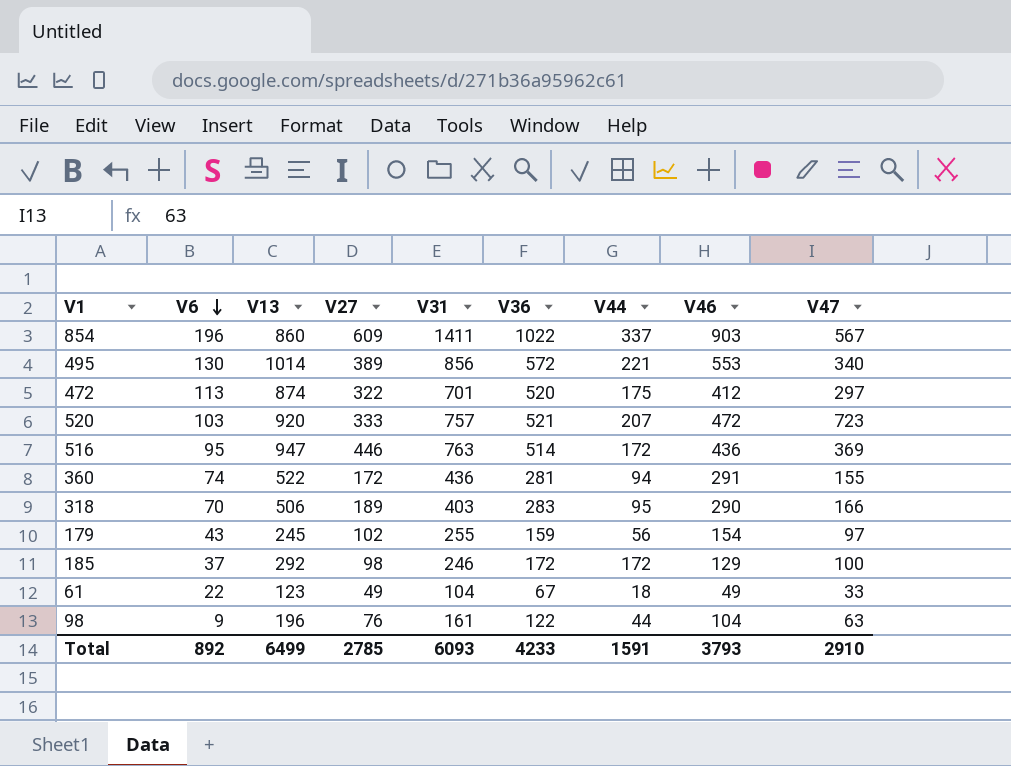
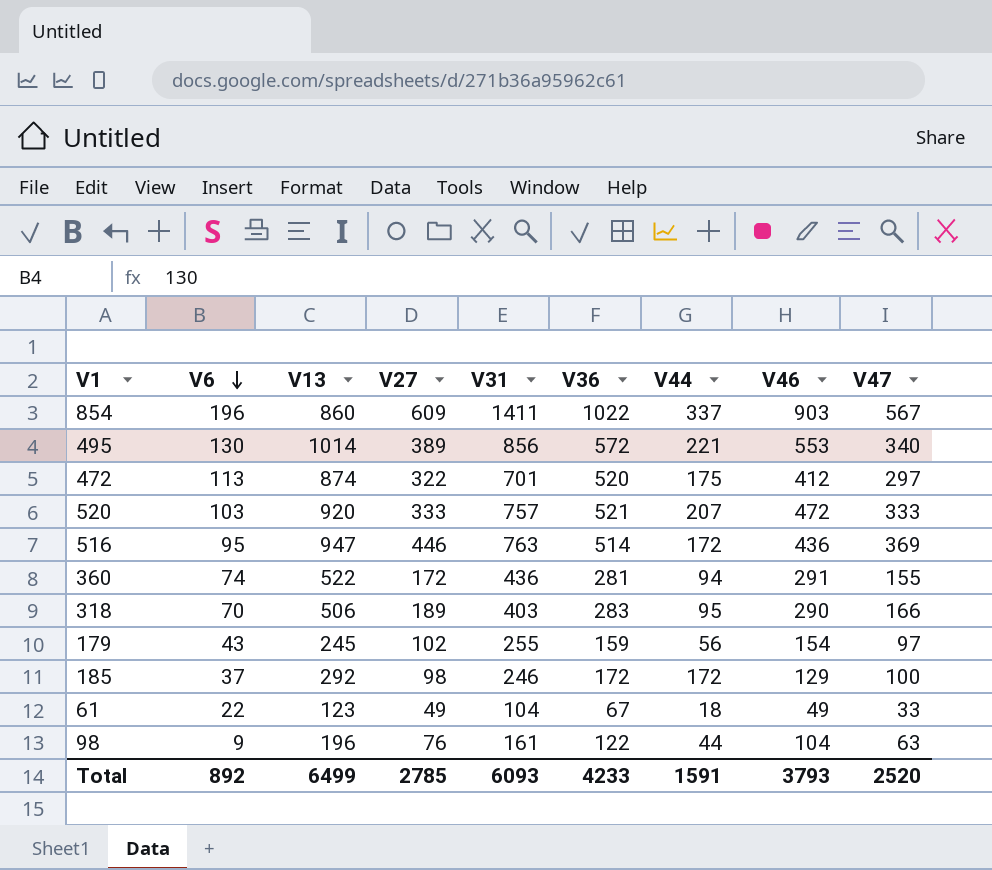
520 | V47: 723 -> 333
Total | V47: 2910 -> 2520

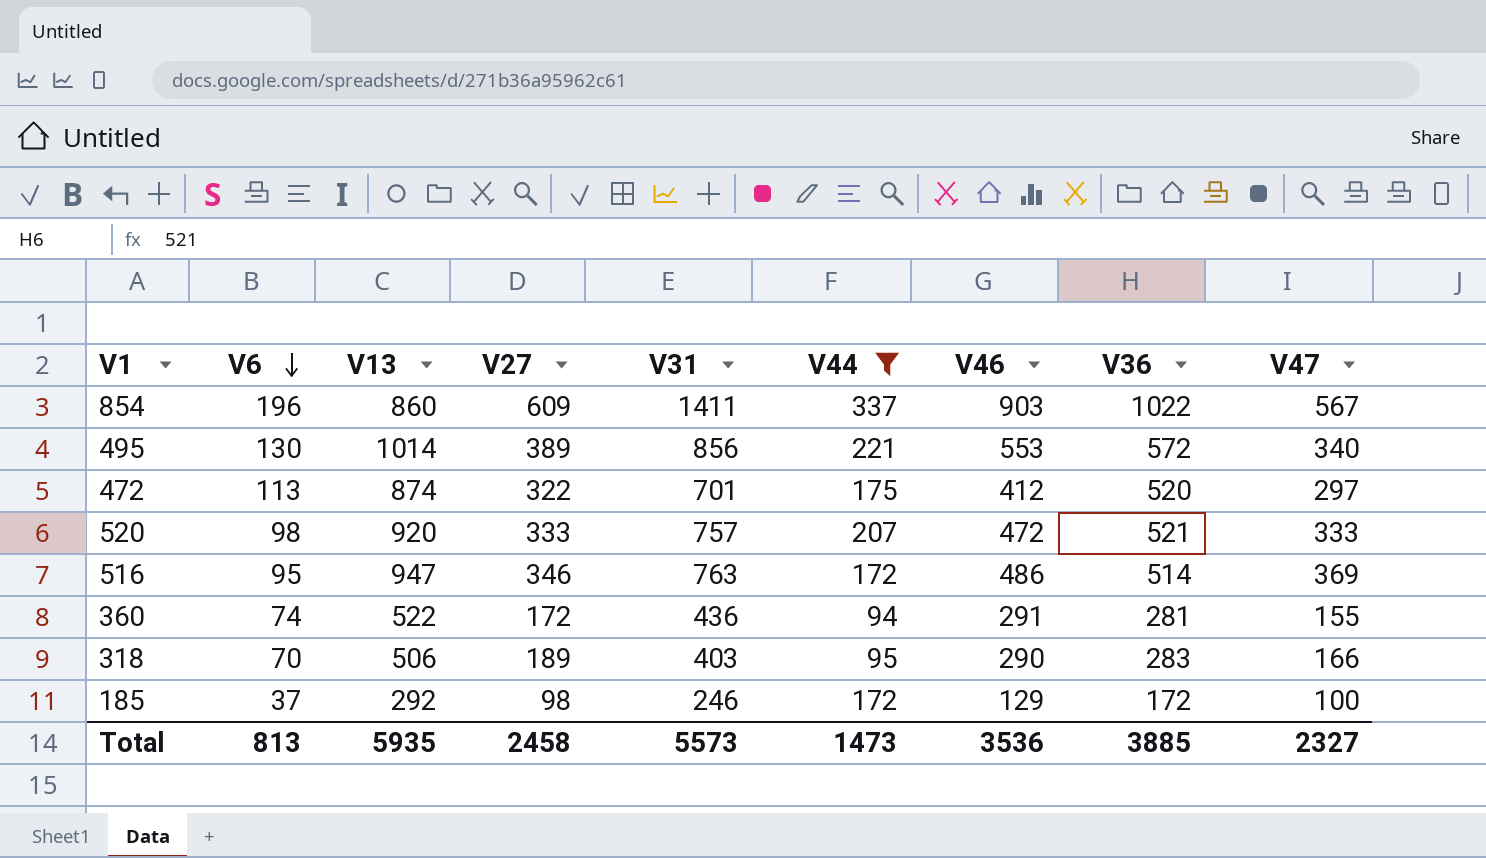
filter: none -> V44 >= 94
column V36 | position: 6 -> 8
520 | V6: 103 -> 98
516 | V27: 446 -> 346
516 | V46: 436 -> 486
Total | V6: 892 -> 813
Total | V13: 6499 -> 5935
Total | V27: 2785 -> 2458
Total | V31: 6093 -> 5573
Total | V44: 1591 -> 1473
Total | V46: 3793 -> 3536
Total | V36: 4233 -> 3885
Total | V47: 2520 -> 2327

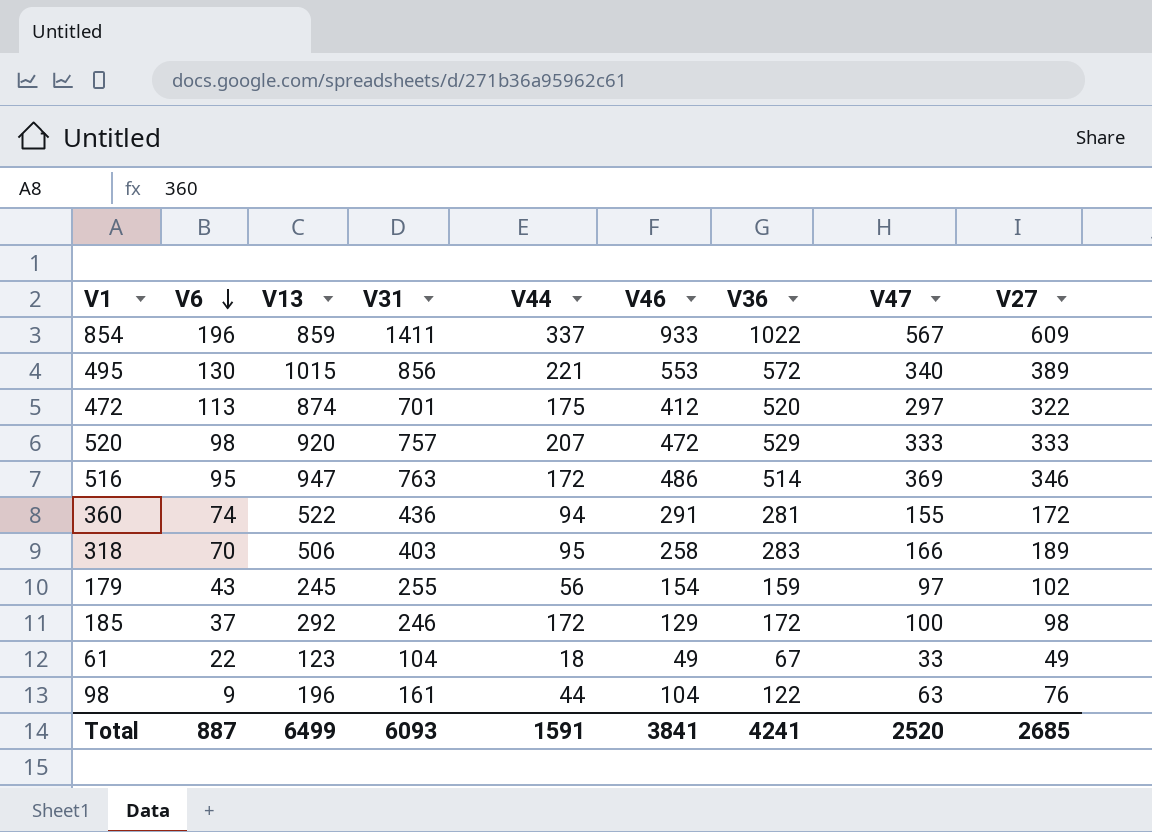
filter: V44 >= 94 -> none
column V27 | position: 4 -> 9
854 | V13: 860 -> 859
854 | V46: 903 -> 933
495 | V13: 1014 -> 1015
520 | V36: 521 -> 529
318 | V46: 290 -> 258
Total | V6: 813 -> 887
Total | V13: 5935 -> 6499
Total | V31: 5573 -> 6093
Total | V44: 1473 -> 1591
Total | V46: 3536 -> 3841
Total | V36: 3885 -> 4241
Total | V47: 2327 -> 2520
Total | V27: 2458 -> 2685

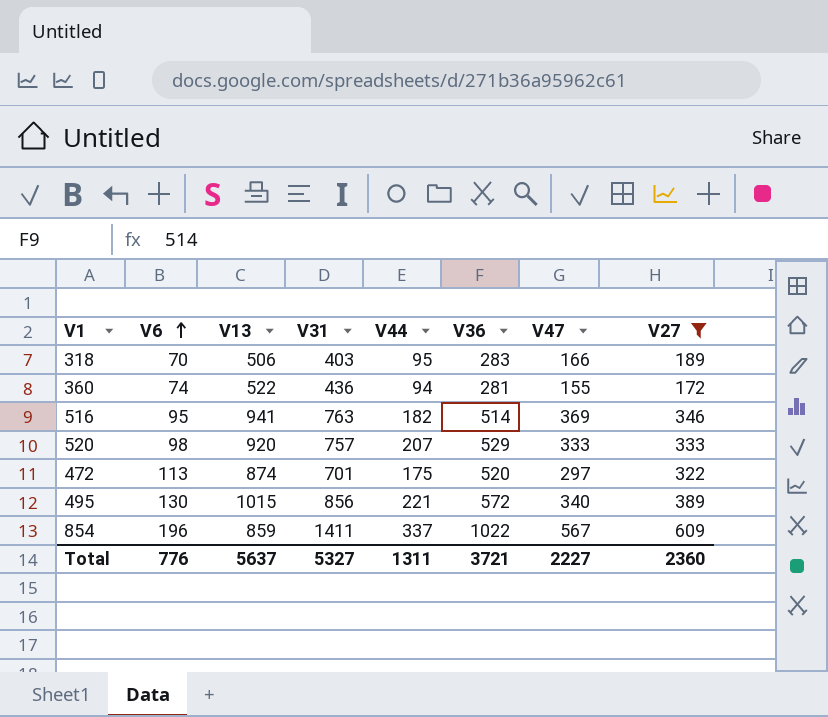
filter: none -> V27 >= 172
row order: V6 descending -> V6 ascending
column V46 | position: 6 -> none
516 | V13: 947 -> 941
516 | V44: 172 -> 182
Total | V6: 887 -> 776
Total | V13: 6499 -> 5637
Total | V31: 6093 -> 5327
Total | V44: 1591 -> 1311
Total | V36: 4241 -> 3721
Total | V47: 2520 -> 2227
Total | V27: 2685 -> 2360

